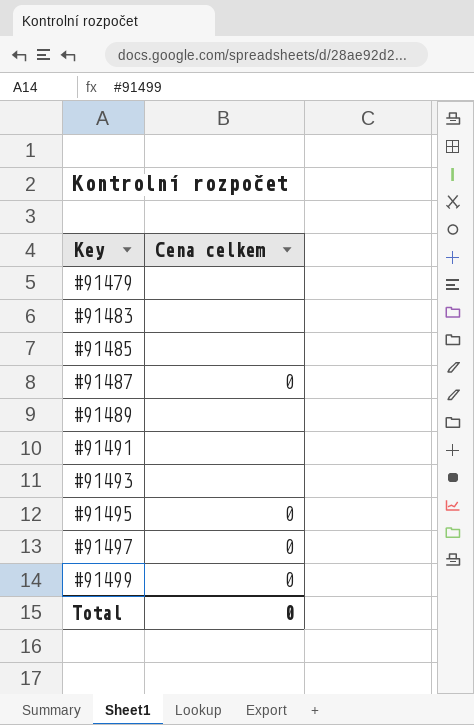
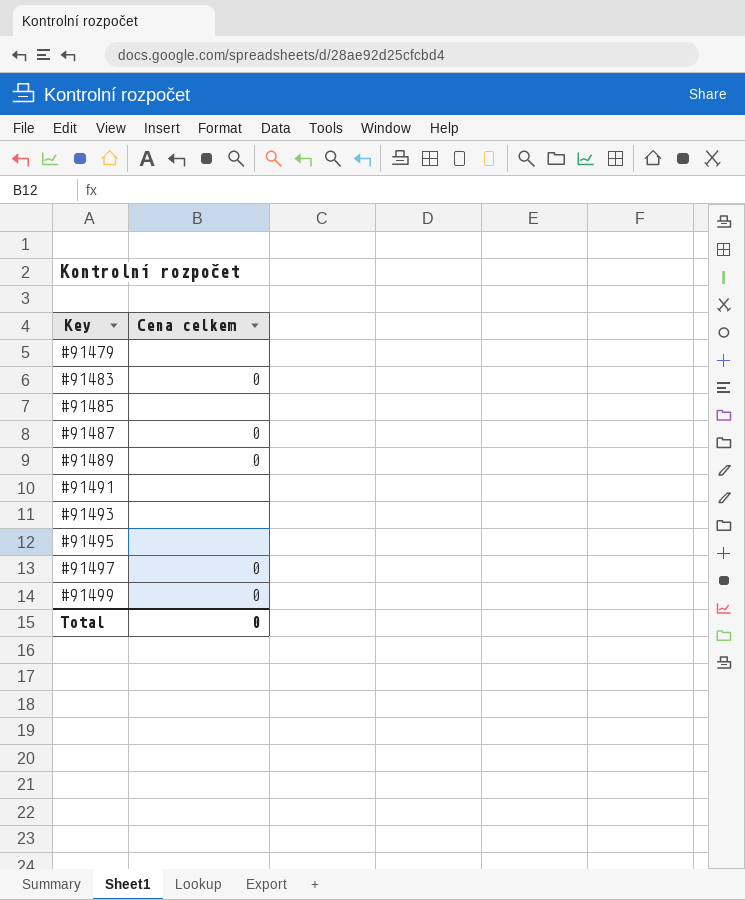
#91483 | Cena celkem: none -> 0
#91489 | Cena celkem: none -> 0
#91495 | Cena celkem: 0 -> none

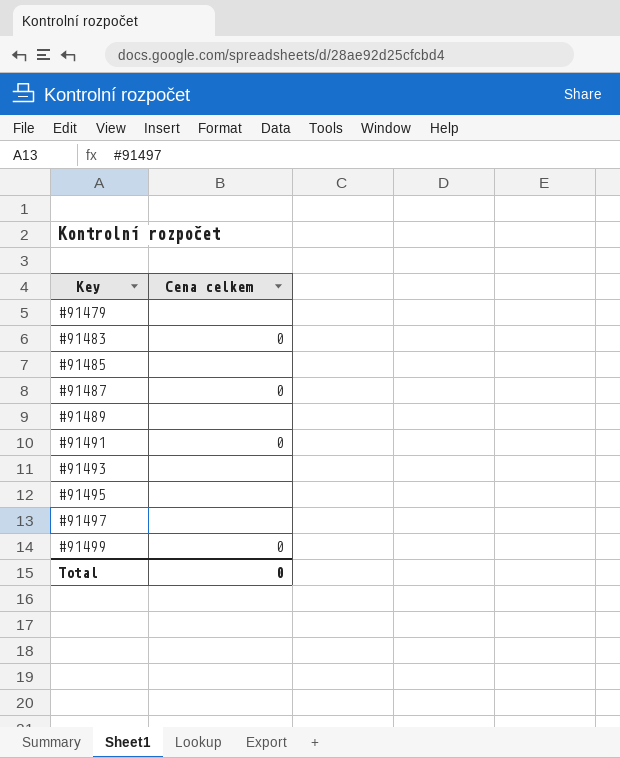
#91489 | Cena celkem: 0 -> none
#91491 | Cena celkem: none -> 0
#91497 | Cena celkem: 0 -> none

